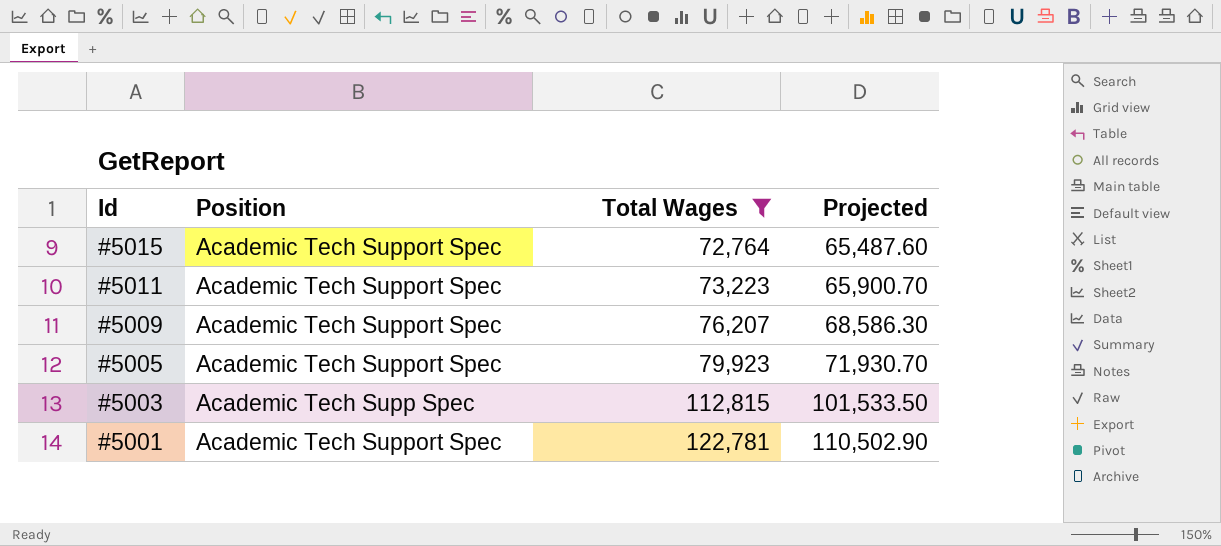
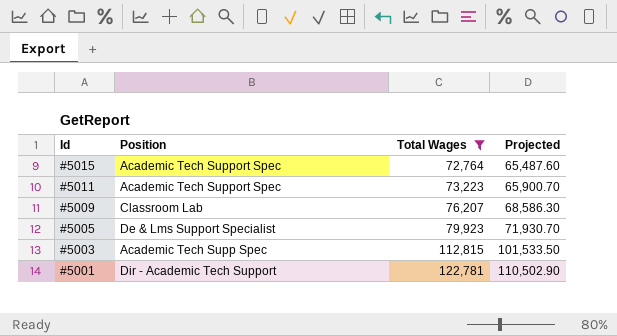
#5009 | Position: Academic Tech Support Spec -> Classroom Lab
#5005 | Position: Academic Tech Support Spec -> De & Lms Support Specialist
#5001 | Position: Academic Tech Support Spec -> Dir - Academic Tech Support

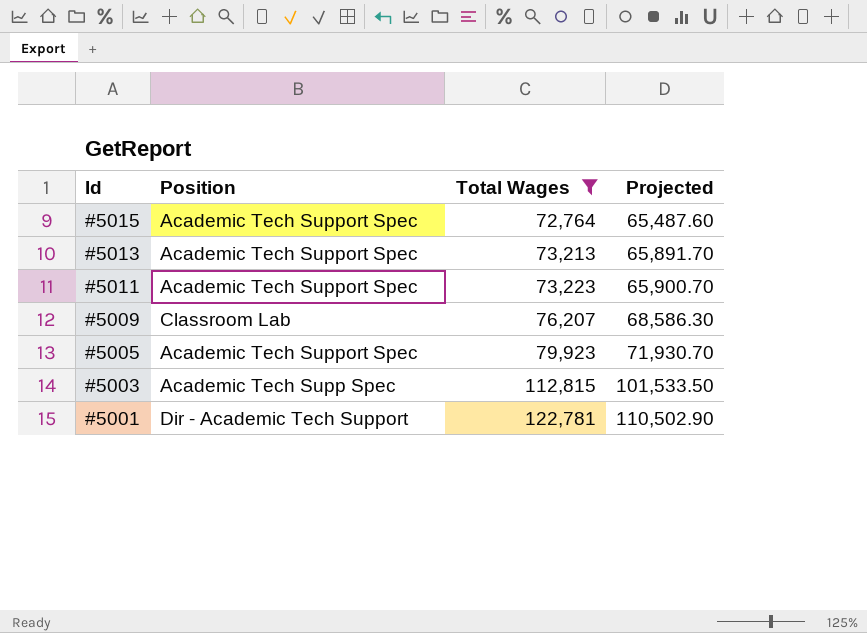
row #5013: none -> Academic Tech Support Spec | 73,213 | 65,891.70
#5005 | Position: De & Lms Support Specialist -> Academic Tech Support Spec

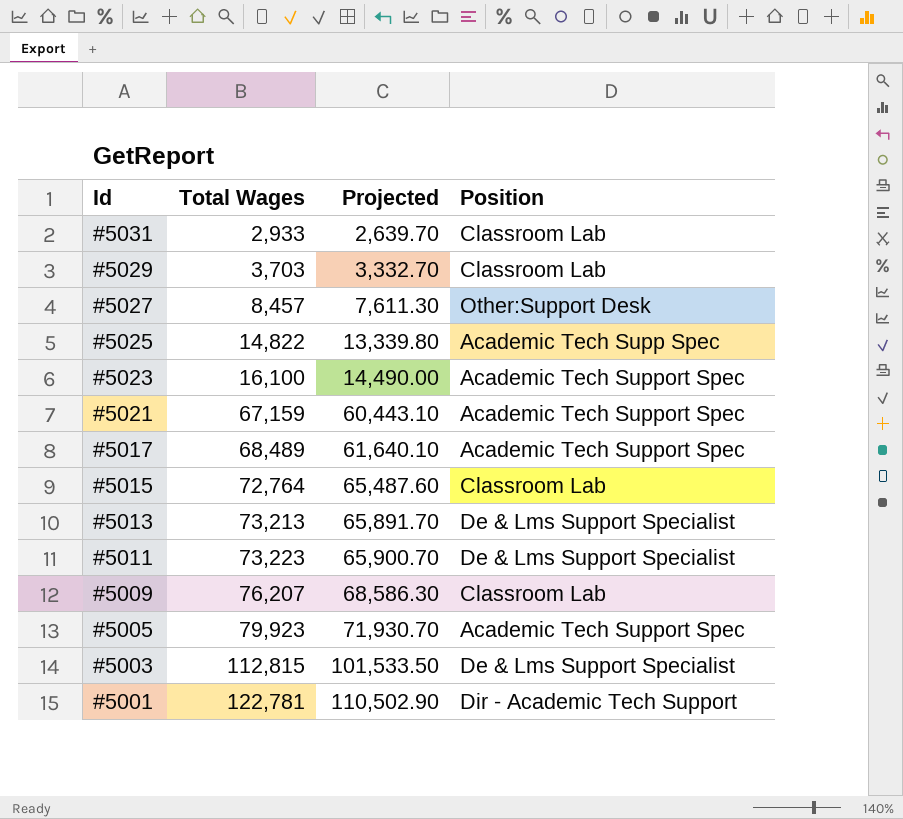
filter: Total Wages >= 72,764 -> none
column Position | position: 2 -> 4
#5015 | Position: Academic Tech Support Spec -> Classroom Lab
#5013 | Position: Academic Tech Support Spec -> De & Lms Support Specialist
#5011 | Position: Academic Tech Support Spec -> De & Lms Support Specialist
#5003 | Position: Academic Tech Supp Spec -> De & Lms Support Specialist

